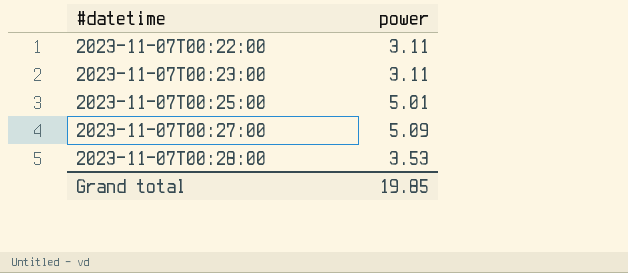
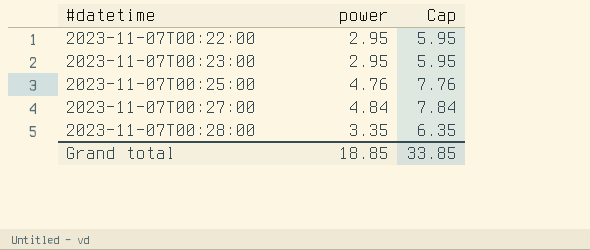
column Cap | formula: none -> [power] + 3
2023-11-07T00:22:00 | power: 3.11 -> 2.95
2023-11-07T00:23:00 | power: 3.11 -> 2.95
2023-11-07T00:25:00 | power: 5.01 -> 4.76
2023-11-07T00:27:00 | power: 5.09 -> 4.84
2023-11-07T00:28:00 | power: 3.53 -> 3.35
Grand total | power: 19.85 -> 18.85

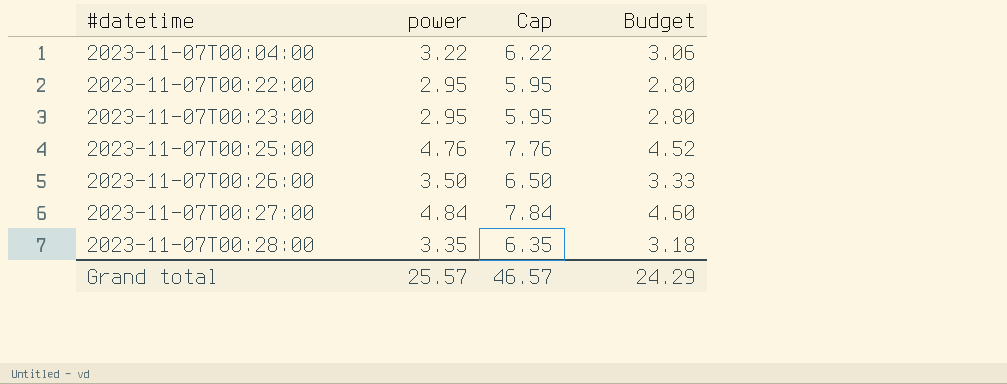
column Budget | formula: none -> [power] * 0.95
row 2023-11-07T00:04:00: none -> 3.22 | 6.22 | 3.06
row 2023-11-07T00:26:00: none -> 3.50 | 6.50 | 3.33
Grand total | power: 18.85 -> 25.57
Grand total | Cap: 33.85 -> 46.57

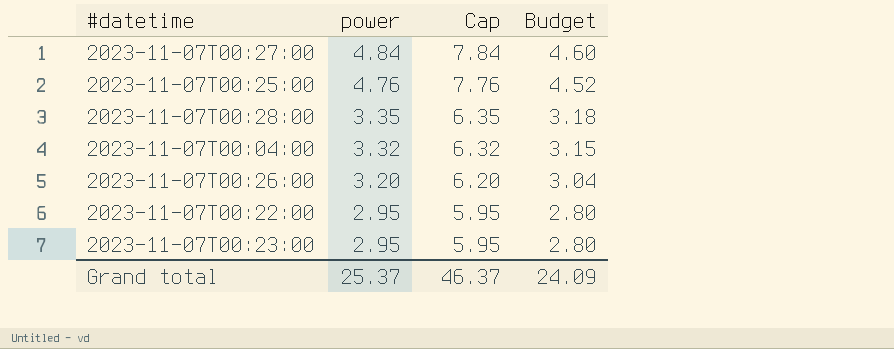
row order: #datetime ascending -> power descending
2023-11-07T00:04:00 | power: 3.22 -> 3.32
2023-11-07T00:04:00 | Cap: 6.22 -> 6.32
2023-11-07T00:04:00 | Budget: 3.06 -> 3.15
2023-11-07T00:26:00 | power: 3.50 -> 3.20
2023-11-07T00:26:00 | Cap: 6.50 -> 6.20
2023-11-07T00:26:00 | Budget: 3.33 -> 3.04
Grand total | power: 25.57 -> 25.37
Grand total | Cap: 46.57 -> 46.37
Grand total | Budget: 24.29 -> 24.09

